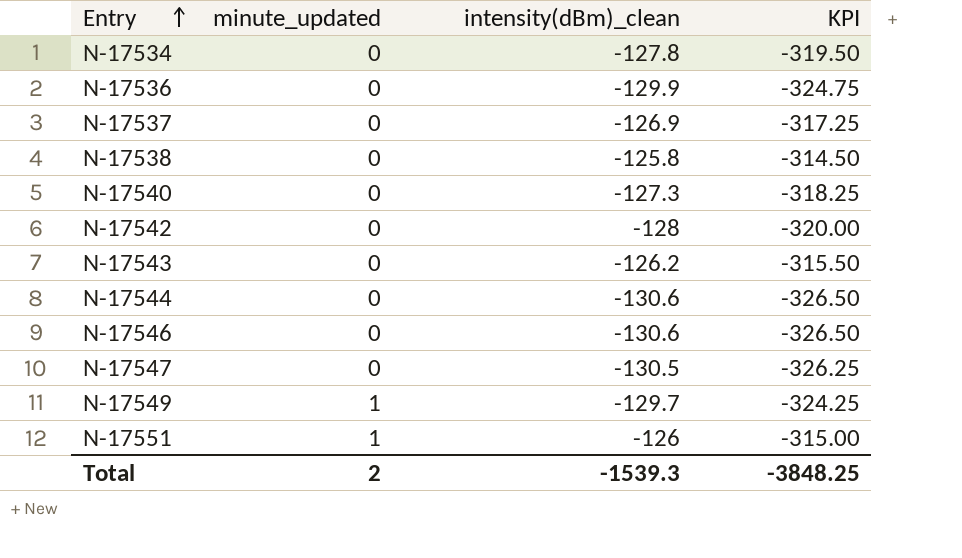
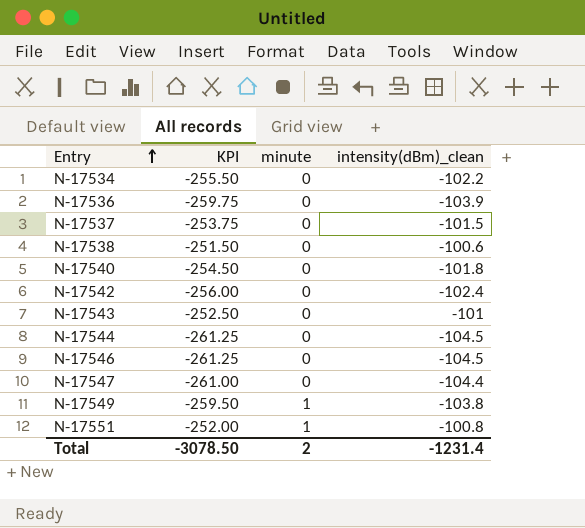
column KPI | position: 4 -> 2
column name: minute_updated -> minute
N-17534 | KPI: -319.50 -> -255.50
N-17534 | intensity(dBm)_clean: -127.8 -> -102.2
N-17536 | KPI: -324.75 -> -259.75
N-17536 | intensity(dBm)_clean: -129.9 -> -103.9
N-17537 | KPI: -317.25 -> -253.75
N-17537 | intensity(dBm)_clean: -126.9 -> -101.5
N-17538 | KPI: -314.50 -> -251.50
N-17538 | intensity(dBm)_clean: -125.8 -> -100.6
N-17540 | KPI: -318.25 -> -254.50
N-17540 | intensity(dBm)_clean: -127.3 -> -101.8
N-17542 | KPI: -320.00 -> -256.00
N-17542 | intensity(dBm)_clean: -128 -> -102.4
N-17543 | KPI: -315.50 -> -252.50
N-17543 | intensity(dBm)_clean: -126.2 -> -101
N-17544 | KPI: -326.50 -> -261.25
N-17544 | intensity(dBm)_clean: -130.6 -> -104.5
N-17546 | KPI: -326.50 -> -261.25
N-17546 | intensity(dBm)_clean: -130.6 -> -104.5
N-17547 | KPI: -326.25 -> -261.00
N-17547 | intensity(dBm)_clean: -130.5 -> -104.4
N-17549 | KPI: -324.25 -> -259.50
N-17549 | intensity(dBm)_clean: -129.7 -> -103.8
N-17551 | KPI: -315.00 -> -252.00
N-17551 | intensity(dBm)_clean: -126 -> -100.8
Total | KPI: -3848.25 -> -3078.50
Total | intensity(dBm)_clean: -1539.3 -> -1231.4

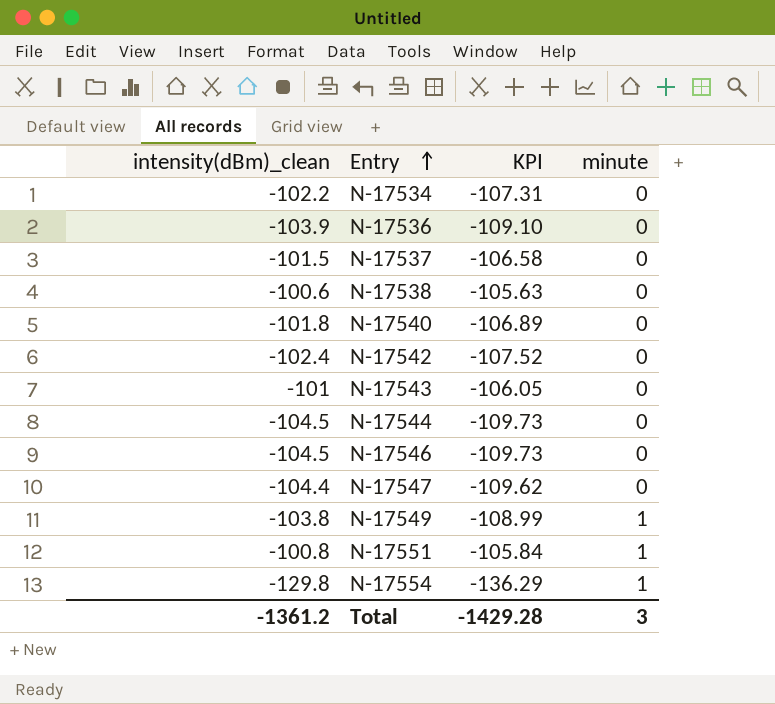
column intensity(dBm)_clean | position: 4 -> 1
column KPI | formula: [intensity(dBm)_clean] * 2.5 -> [intensity(dBm)_clean] * 1.05
row N-17554: none -> -129.8 | -136.29 | 1
Total | intensity(dBm)_clean: -1231.4 -> -1361.2
Total | KPI: -3078.50 -> -1429.28
Total | minute: 2 -> 3

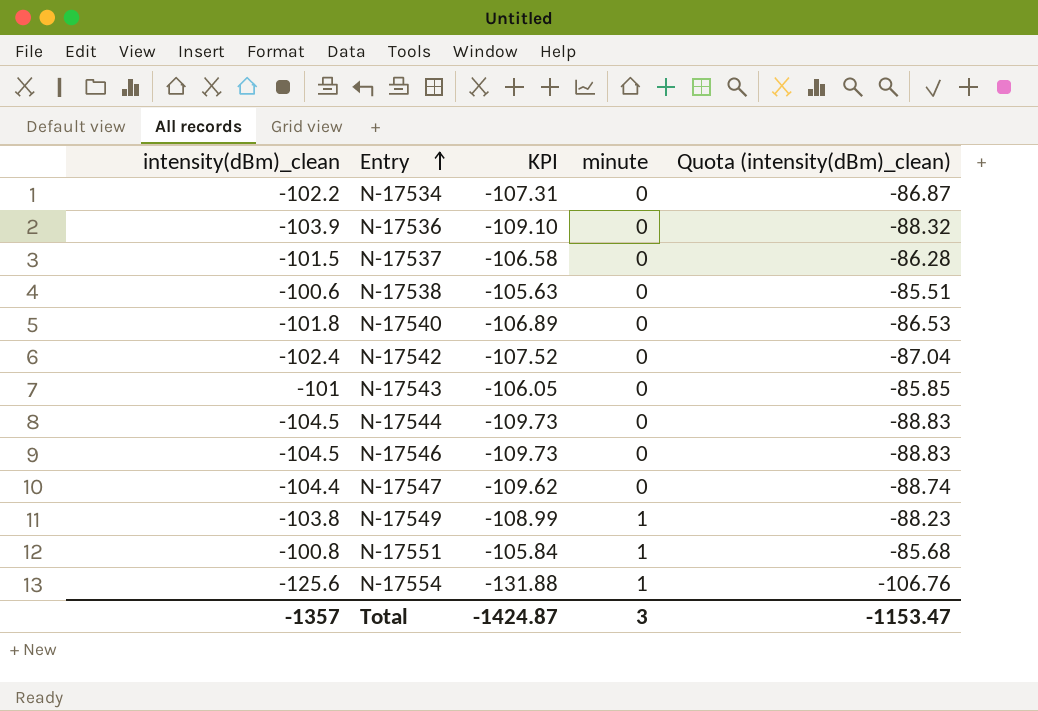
column Quota (intensity(dBm)_clean) | formula: none -> [intensity(dBm)_clean] * 0.85
N-17554 | intensity(dBm)_clean: -129.8 -> -125.6
N-17554 | KPI: -136.29 -> -131.88
Total | intensity(dBm)_clean: -1361.2 -> -1357
Total | KPI: -1429.28 -> -1424.87

